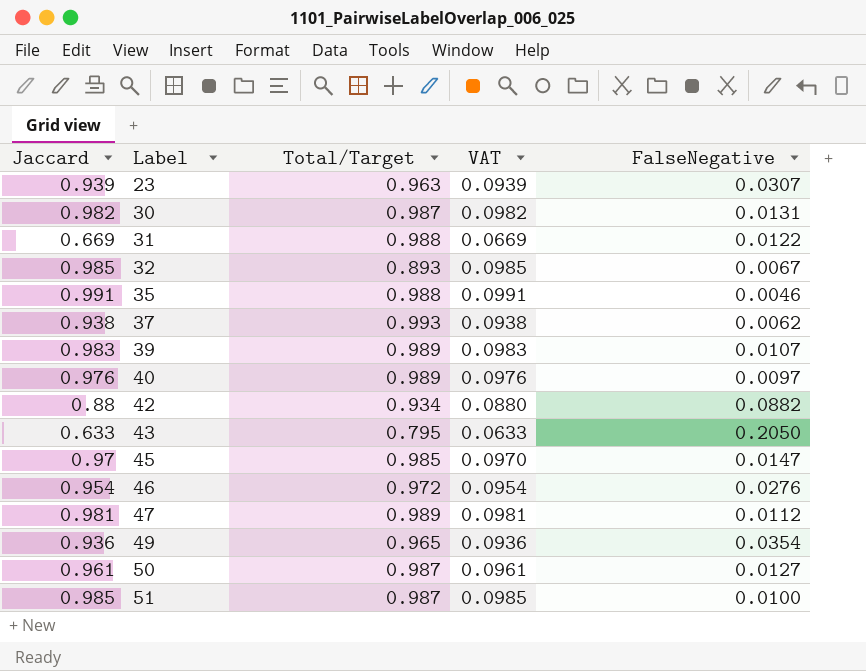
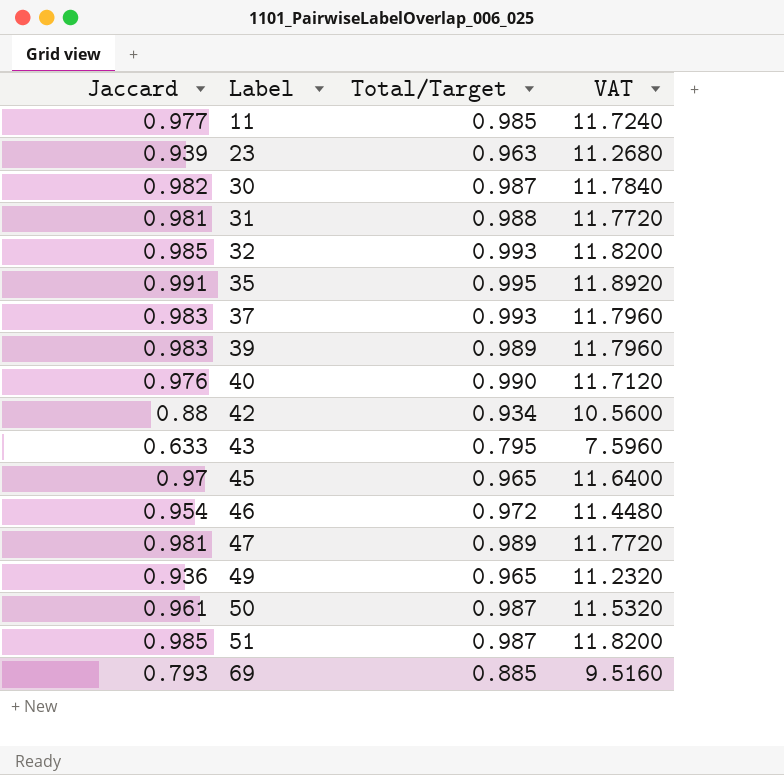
column FalseNegative | position: 5 -> none
column VAT | formula: [Jaccard] * 0.1 -> [Jaccard] * 12
row 11: none -> 0.977 | 0.985 | 11.7240
31 | Jaccard: 0.669 -> 0.981
32 | Total/Target: 0.893 -> 0.993
35 | Total/Target: 0.988 -> 0.995
37 | Jaccard: 0.938 -> 0.983
40 | Total/Target: 0.989 -> 0.990
45 | Total/Target: 0.985 -> 0.965
row 69: none -> 0.793 | 0.885 | 9.5160

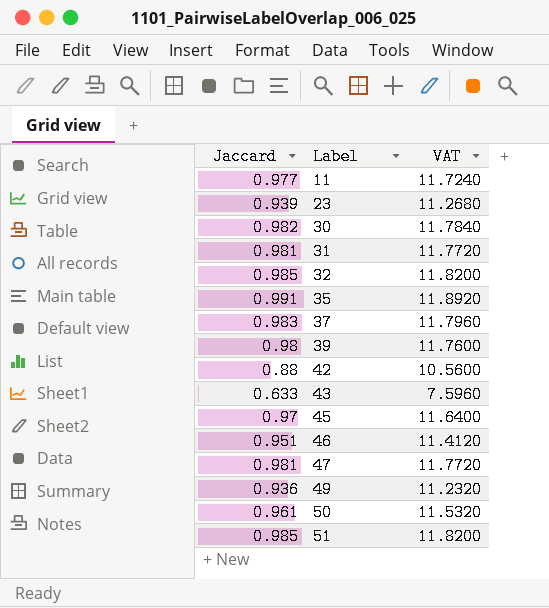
column Total/Target | position: 3 -> none
row 40: 0.976 | 0.990 | 11.7120 -> none
row 69: 0.793 | 0.885 | 9.5160 -> none
39 | Jaccard: 0.983 -> 0.98
39 | VAT: 11.7960 -> 11.7600
46 | Jaccard: 0.954 -> 0.951
46 | VAT: 11.4480 -> 11.4120

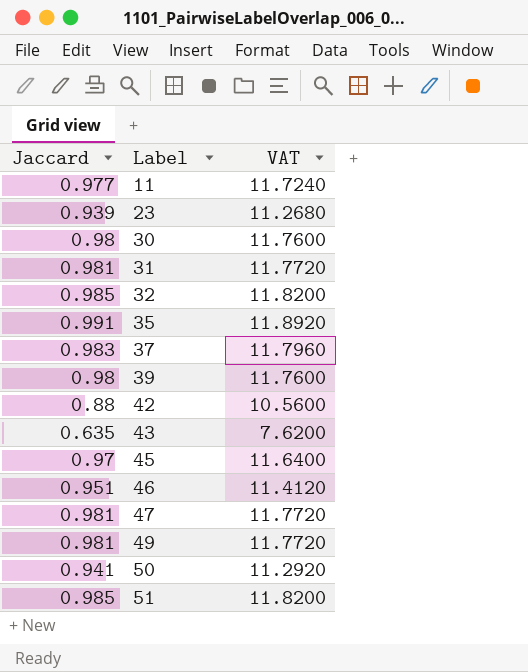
30 | Jaccard: 0.982 -> 0.98
30 | VAT: 11.7840 -> 11.7600
43 | Jaccard: 0.633 -> 0.635
43 | VAT: 7.5960 -> 7.6200
49 | Jaccard: 0.936 -> 0.981
49 | VAT: 11.2320 -> 11.7720
50 | Jaccard: 0.961 -> 0.941
50 | VAT: 11.5320 -> 11.2920

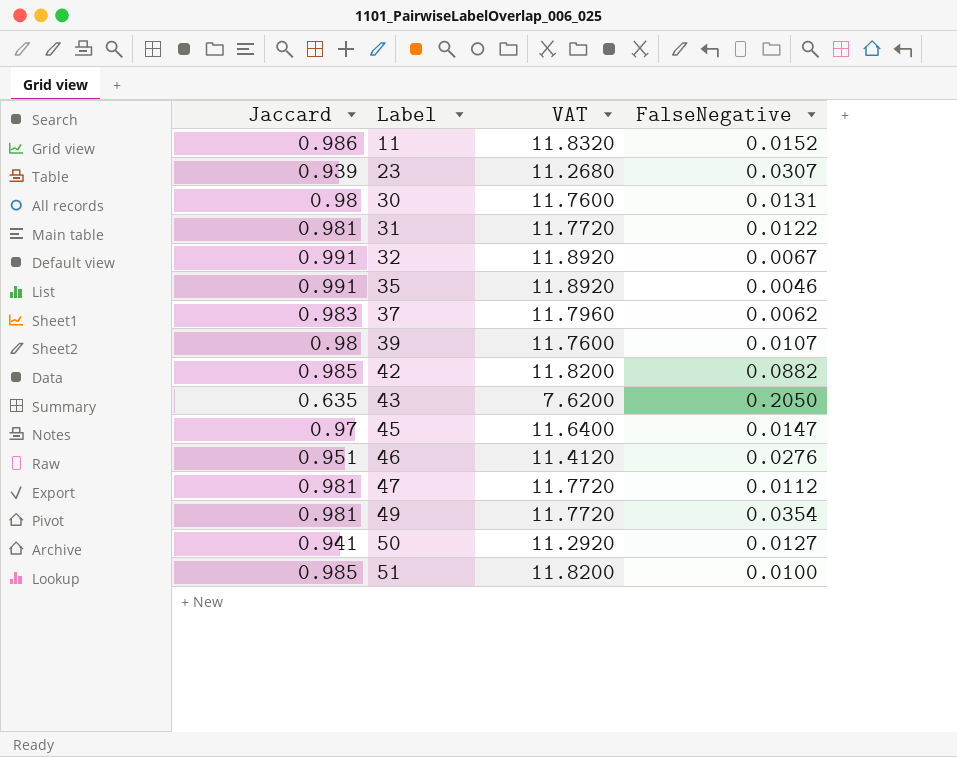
column FalseNegative | position: none -> 4
11 | Jaccard: 0.977 -> 0.986
11 | VAT: 11.7240 -> 11.8320
32 | Jaccard: 0.985 -> 0.991
32 | VAT: 11.8200 -> 11.8920
42 | Jaccard: 0.88 -> 0.985
42 | VAT: 10.5600 -> 11.8200

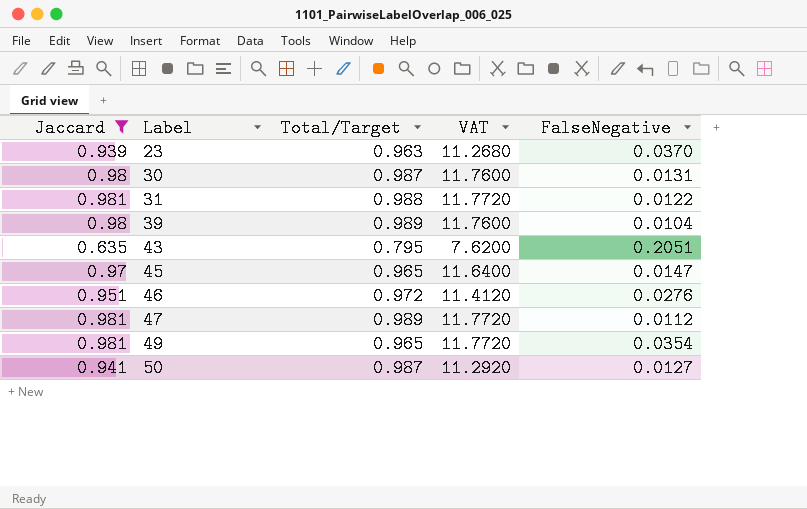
filter: none -> Jaccard <= 0.981
column Total/Target | position: none -> 3
23 | FalseNegative: 0.0307 -> 0.0370
39 | FalseNegative: 0.0107 -> 0.0104
43 | FalseNegative: 0.2050 -> 0.2051

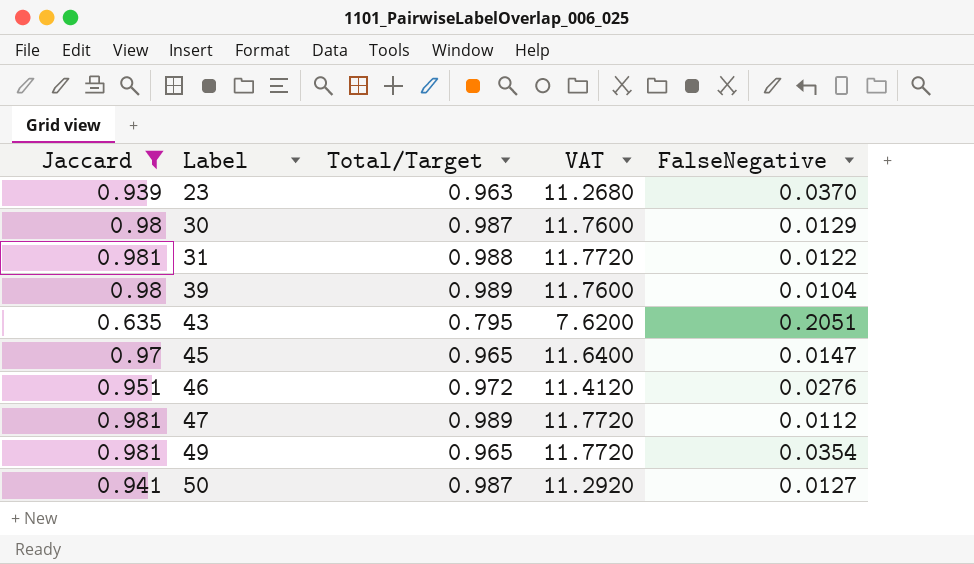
30 | FalseNegative: 0.0131 -> 0.0129

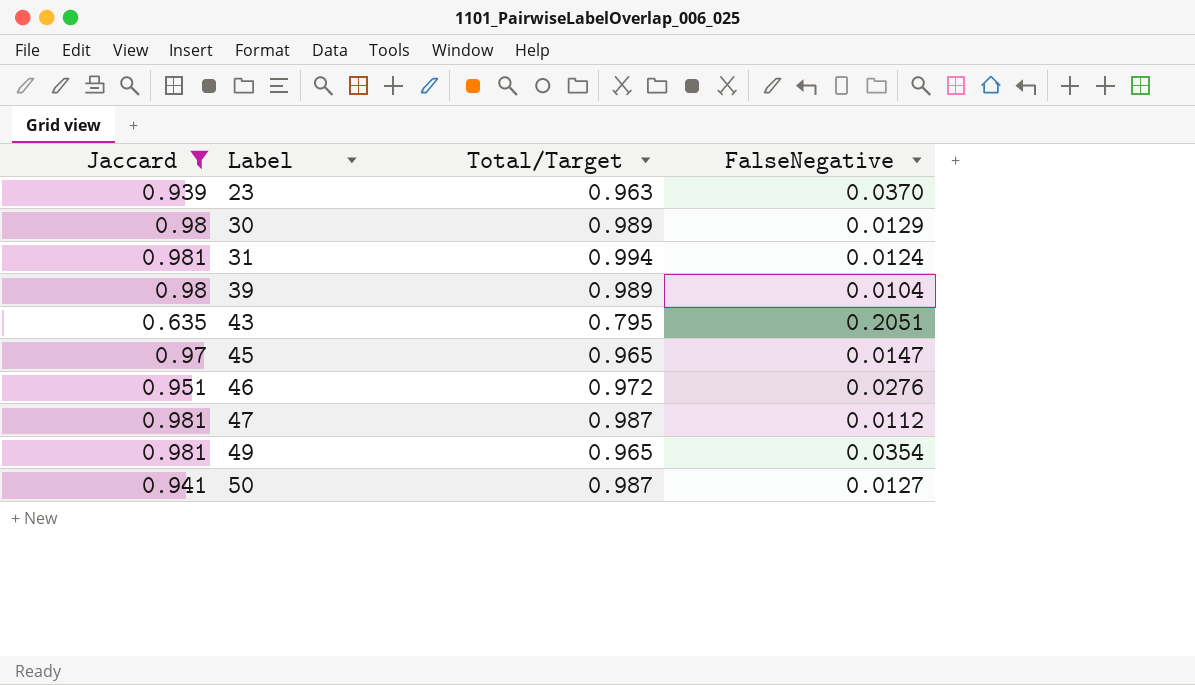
column VAT | formula: [Jaccard] * 12 -> none
30 | Total/Target: 0.987 -> 0.989
31 | Total/Target: 0.988 -> 0.994
31 | FalseNegative: 0.0122 -> 0.0124
47 | Total/Target: 0.989 -> 0.987

